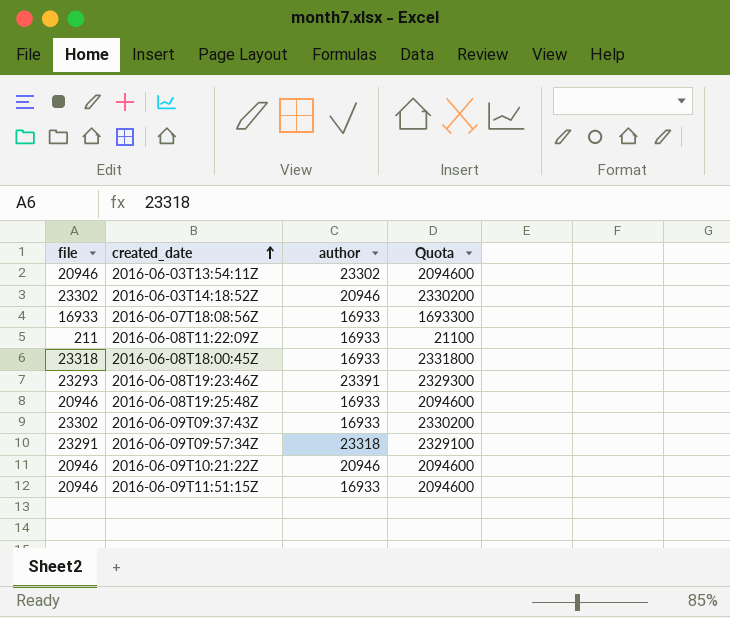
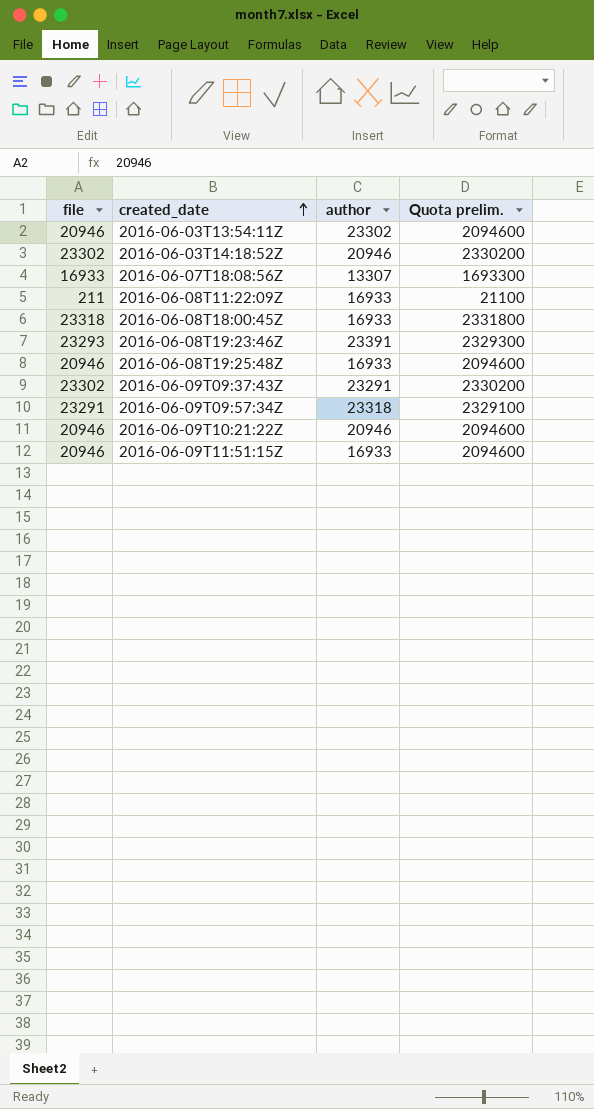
column name: Quota -> Quota prelim.
2016-06-07T18:08:56Z | author: 16933 -> 13307
2016-06-09T09:37:43Z | author: 16933 -> 23291

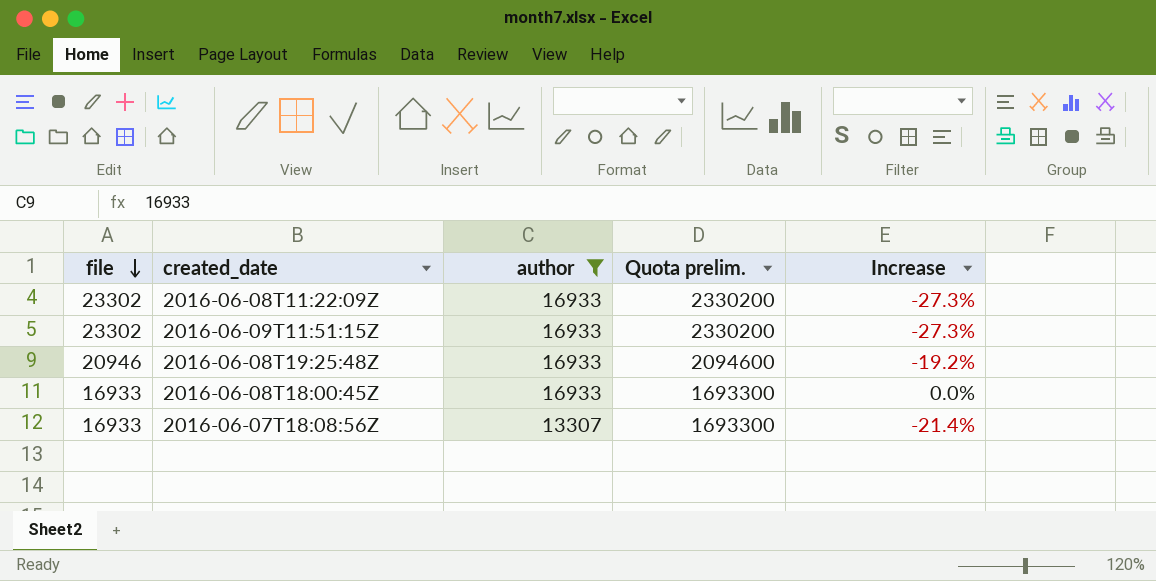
filter: none -> author <= 16933
row order: created_date ascending -> file descending
column Increase | formula: none -> ([author] - [file]) / [file]
2016-06-08T11:22:09Z | file: 211 -> 23302
2016-06-08T11:22:09Z | Quota prelim.: 21100 -> 2330200
2016-06-09T11:51:15Z | file: 20946 -> 23302
2016-06-09T11:51:15Z | Quota prelim.: 2094600 -> 2330200
2016-06-08T18:00:45Z | file: 23318 -> 16933
2016-06-08T18:00:45Z | Quota prelim.: 2331800 -> 1693300

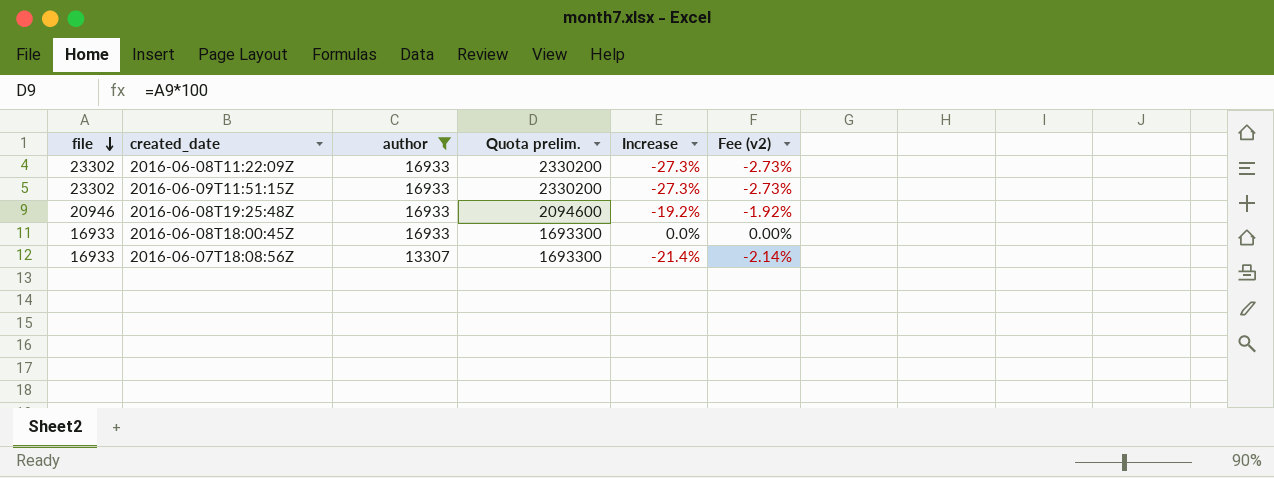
column Fee (v2) | formula: none -> [Increase] * 0.1

